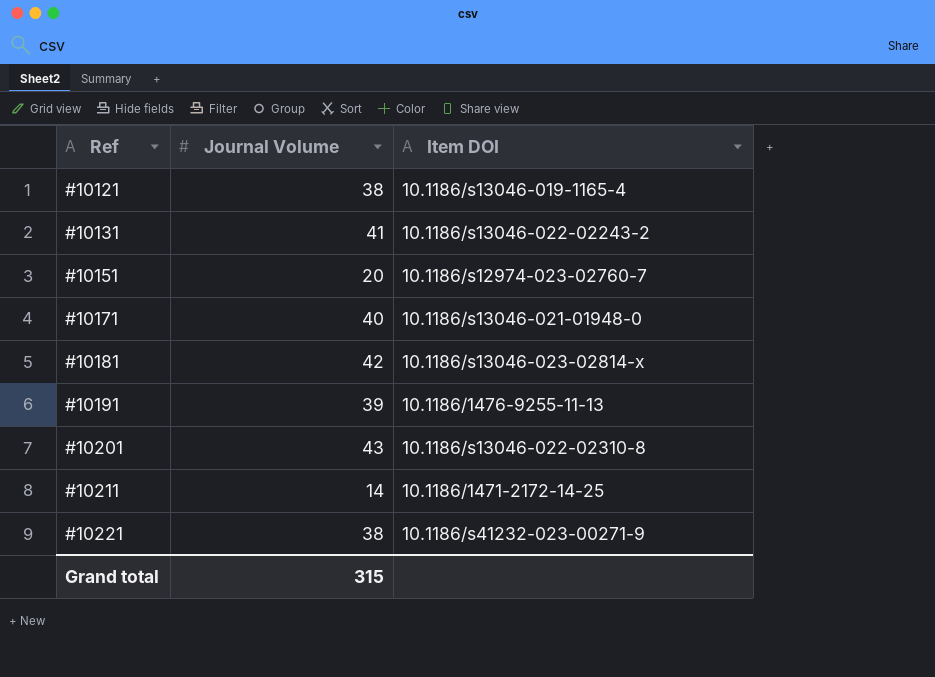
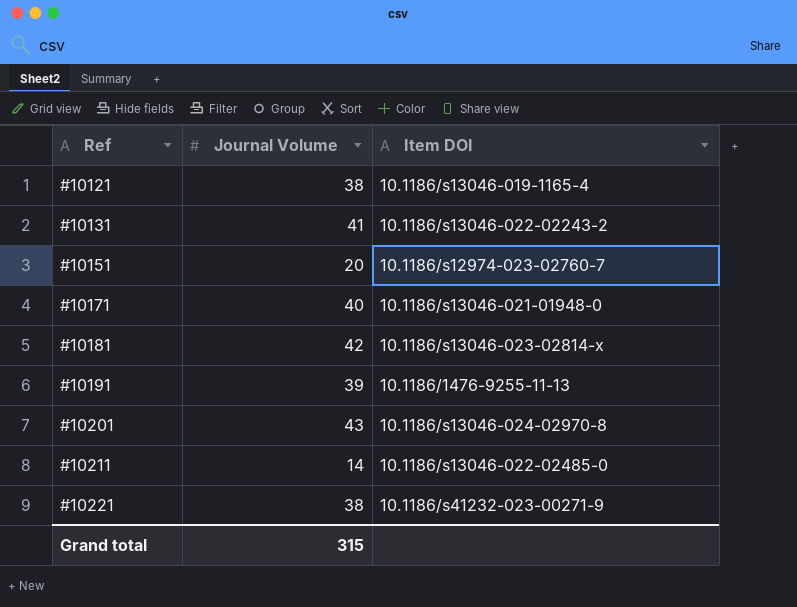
#10201 | Item DOI: 10.1186/s13046-022-02310-8 -> 10.1186/s13046-024-02970-8
#10211 | Item DOI: 10.1186/1471-2172-14-25 -> 10.1186/s13046-022-02485-0

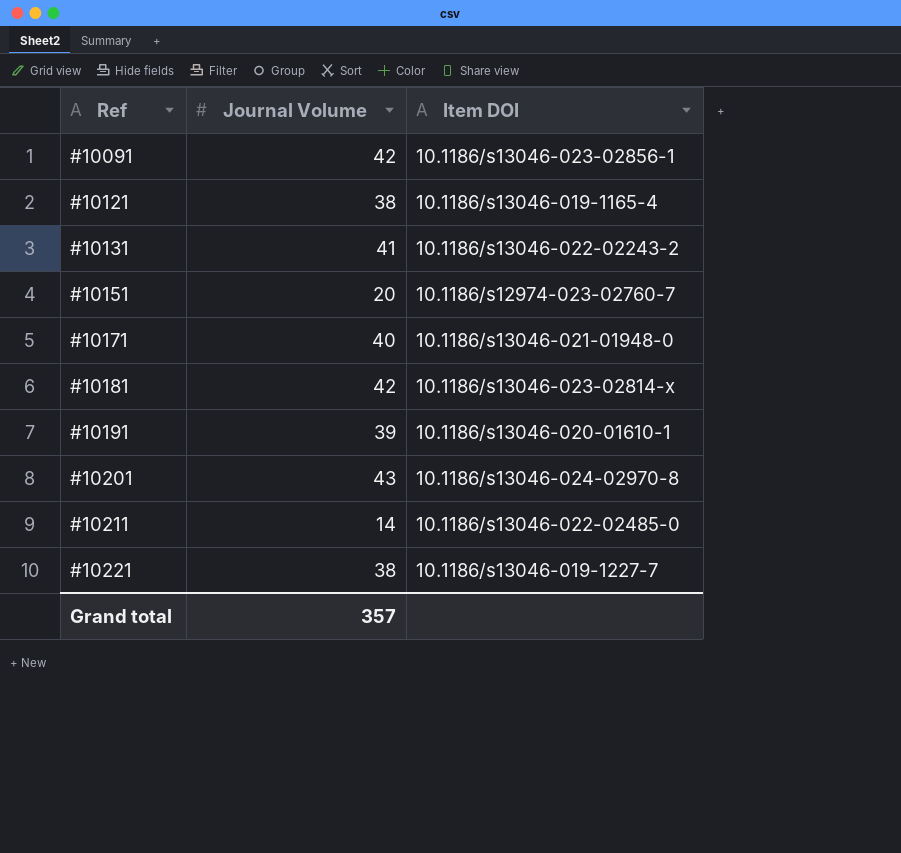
row #10091: none -> 42 | 10.1186/s13046-023-02856-1
#10191 | Item DOI: 10.1186/1476-9255-11-13 -> 10.1186/s13046-020-01610-1
#10221 | Item DOI: 10.1186/s41232-023-00271-9 -> 10.1186/s13046-019-1227-7
Grand total | Journal Volume: 315 -> 357

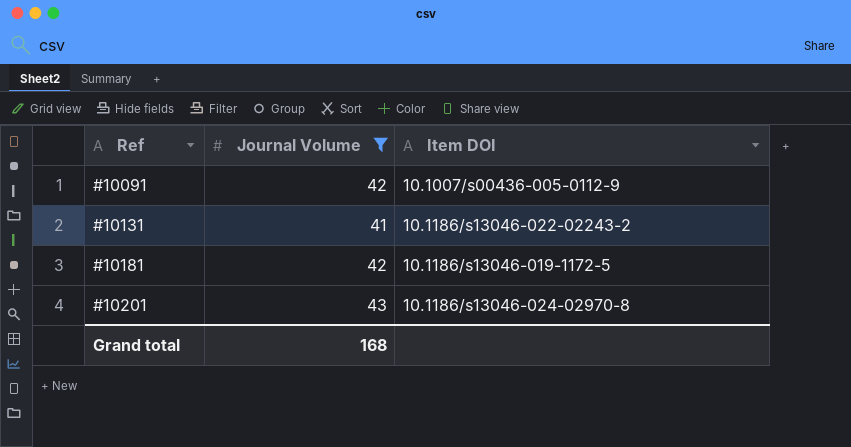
filter: none -> Journal Volume >= 41
#10091 | Item DOI: 10.1186/s13046-023-02856-1 -> 10.1007/s00436-005-0112-9
#10181 | Item DOI: 10.1186/s13046-023-02814-x -> 10.1186/s13046-019-1172-5
Grand total | Journal Volume: 357 -> 168

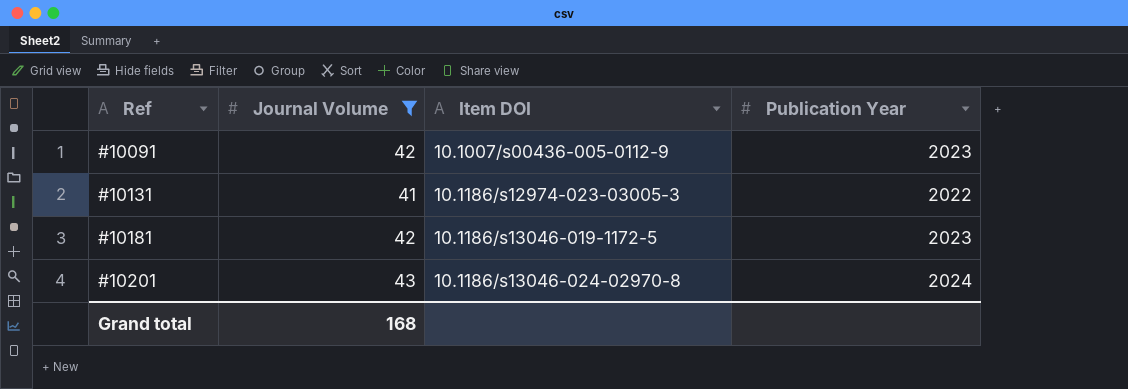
column Publication Year | position: none -> 4
#10131 | Item DOI: 10.1186/s13046-022-02243-2 -> 10.1186/s12974-023-03005-3

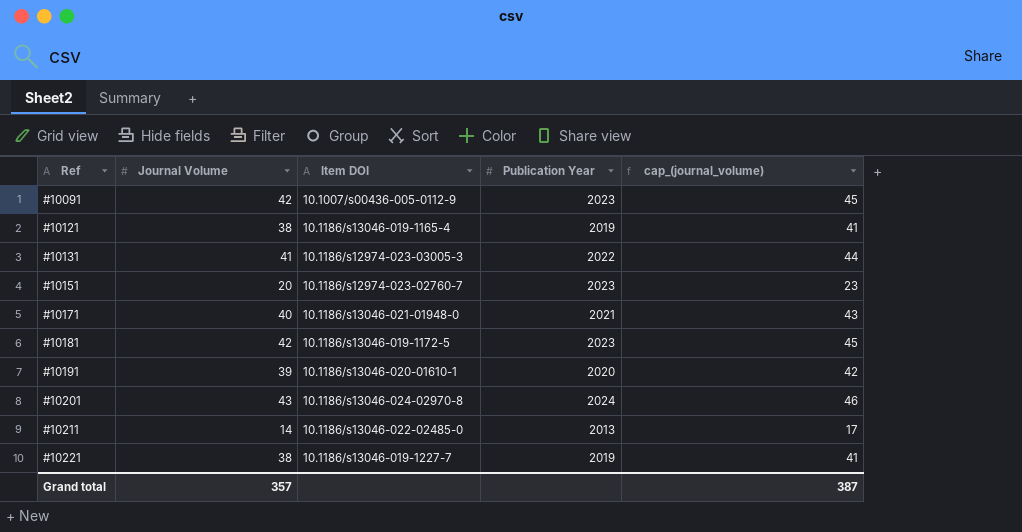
filter: Journal Volume >= 41 -> none
column cap_(journal_volume) | formula: none -> [Journal Volume] + 3
Grand total | Journal Volume: 168 -> 357

